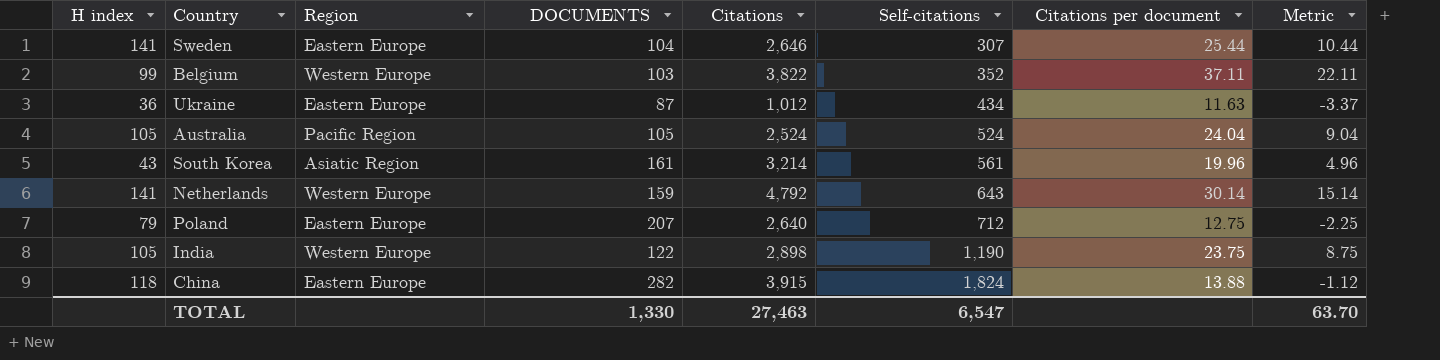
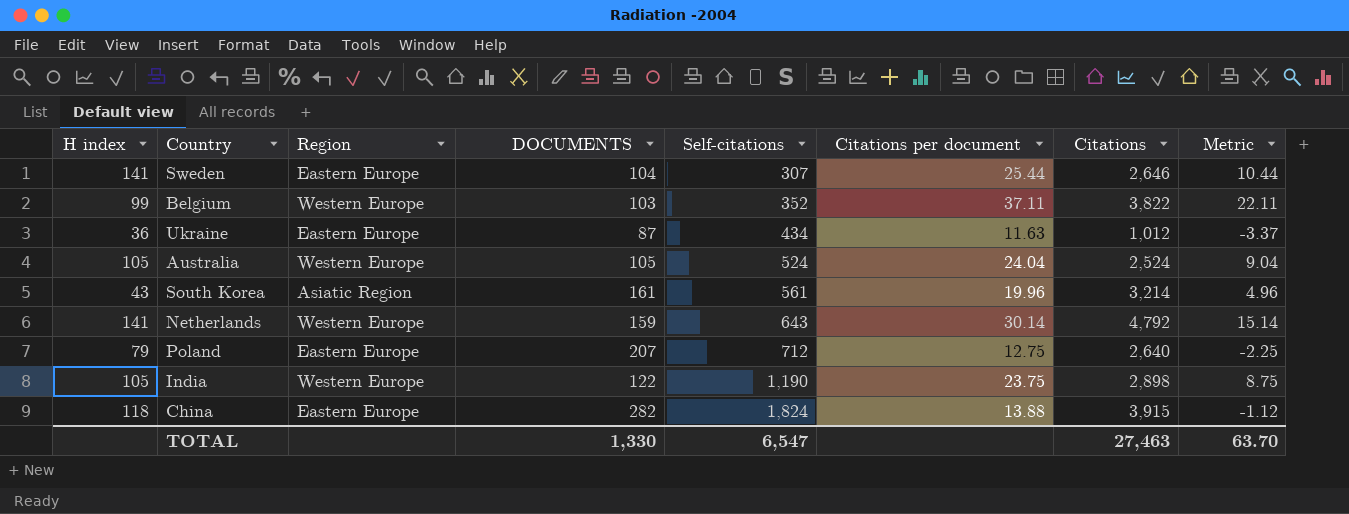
column Citations | position: 5 -> 7
Australia | Region: Pacific Region -> Western Europe

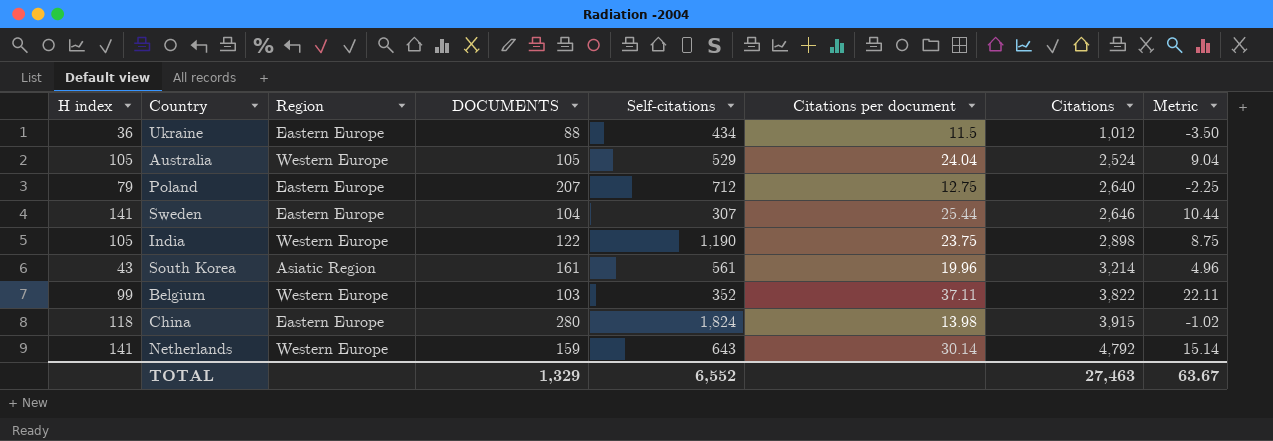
row order: Self-citations ascending -> Citations ascending
Ukraine | DOCUMENTS: 87 -> 88
Ukraine | Citations per document: 11.63 -> 11.5
Ukraine | Metric: -3.37 -> -3.50
Australia | Self-citations: 524 -> 529
China | DOCUMENTS: 282 -> 280
China | Citations per document: 13.88 -> 13.98
China | Metric: -1.12 -> -1.02
TOTAL | DOCUMENTS: 1,330 -> 1,329
TOTAL | Self-citations: 6,547 -> 6,552
TOTAL | Metric: 63.70 -> 63.67

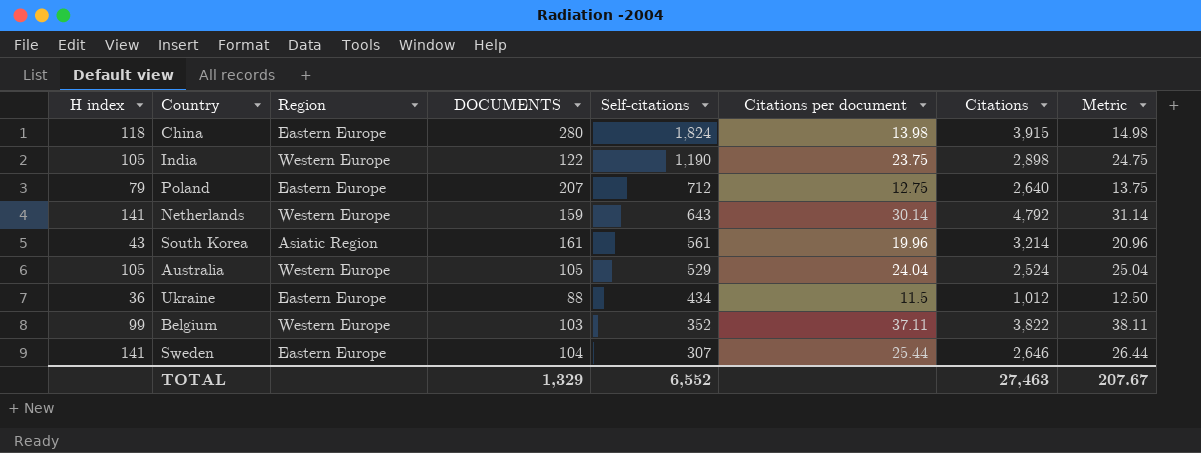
row order: Citations ascending -> Self-citations descending
column Metric | formula: [Citations per document] - 15 -> [Citations per document] + 1
TOTAL | Metric: 63.67 -> 207.67

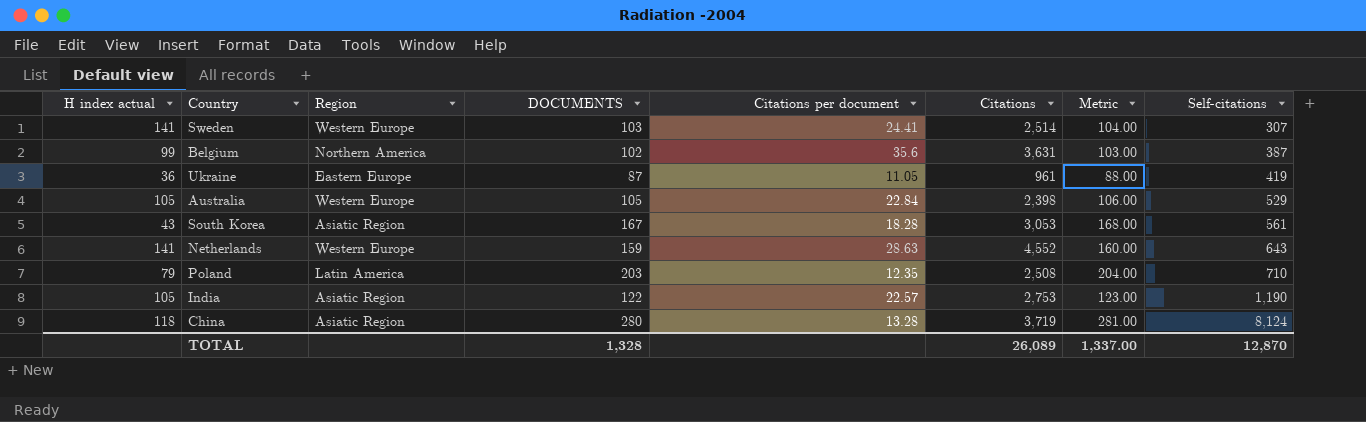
row order: Self-citations descending -> Self-citations ascending
column name: H index -> H index actual
column Metric | formula: [Citations per document] + 1 -> [DOCUMENTS] + 1
column Self-citations | position: 5 -> 8
Sweden | Region: Eastern Europe -> Western Europe
Sweden | DOCUMENTS: 104 -> 103
Sweden | Citations per document: 25.44 -> 24.41
Sweden | Citations: 2,646 -> 2,514
Belgium | Region: Western Europe -> Northern America
Belgium | DOCUMENTS: 103 -> 102
Belgium | Citations per document: 37.11 -> 35.6
Belgium | Citations: 3,822 -> 3,631
Belgium | Self-citations: 352 -> 387
Ukraine | DOCUMENTS: 88 -> 87
Ukraine | Citations per document: 11.5 -> 11.05
Ukraine | Citations: 1,012 -> 961
Ukraine | Self-citations: 434 -> 419
Australia | Citations per document: 24.04 -> 22.84
Australia | Citations: 2,524 -> 2,398
South Korea | DOCUMENTS: 161 -> 167
South Korea | Citations per document: 19.96 -> 18.28
South Korea | Citations: 3,214 -> 3,053
Netherlands | Citations per document: 30.14 -> 28.63
Netherlands | Citations: 4,792 -> 4,552
Poland | Region: Eastern Europe -> Latin America
Poland | DOCUMENTS: 207 -> 203
Poland | Citations per document: 12.75 -> 12.35
Poland | Citations: 2,640 -> 2,508
Poland | Self-citations: 712 -> 710
India | Region: Western Europe -> Asiatic Region
India | Citations per document: 23.75 -> 22.57
India | Citations: 2,898 -> 2,753
China | Region: Eastern Europe -> Asiatic Region
China | Citations per document: 13.98 -> 13.28
China | Citations: 3,915 -> 3,719
China | Self-citations: 1,824 -> 8,124
TOTAL | DOCUMENTS: 1,329 -> 1,328
TOTAL | Citations: 27,463 -> 26,089
TOTAL | Metric: 207.67 -> 1,337.00
TOTAL | Self-citations: 6,552 -> 12,870

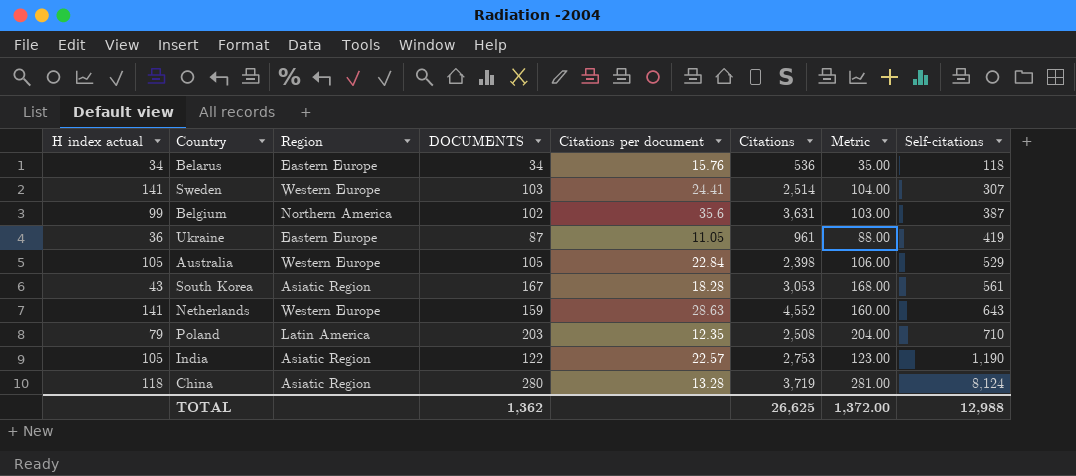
row Belarus: none -> 34 | Eastern Europe | 34 | 15.76 | 536 | 35.00 | 118
TOTAL | DOCUMENTS: 1,328 -> 1,362
TOTAL | Citations: 26,089 -> 26,625
TOTAL | Metric: 1,337.00 -> 1,372.00
TOTAL | Self-citations: 12,870 -> 12,988

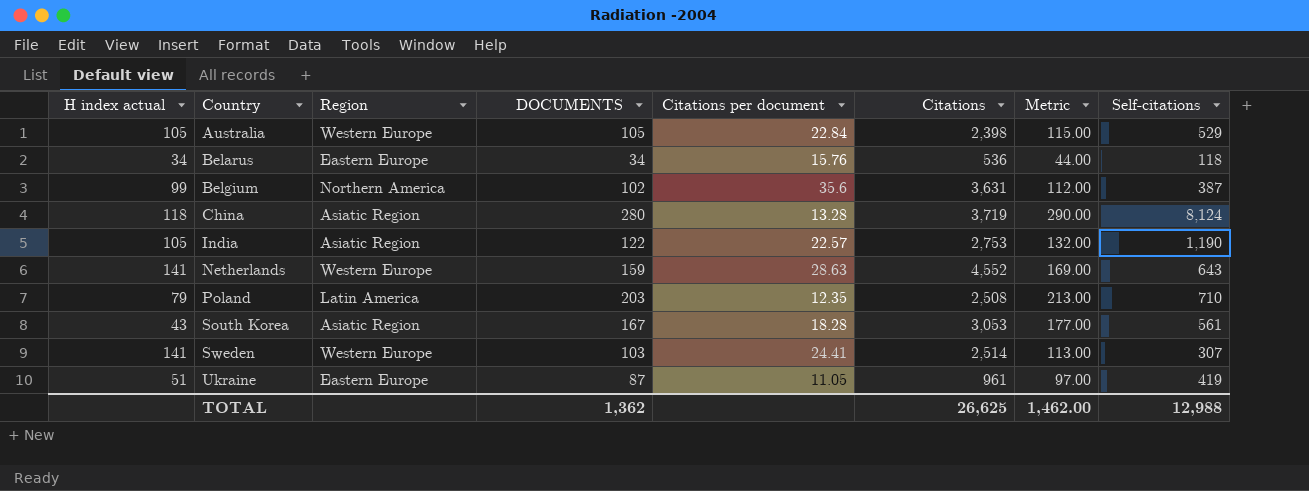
row order: Self-citations ascending -> Country ascending
column Metric | formula: [DOCUMENTS] + 1 -> [DOCUMENTS] + 10
Ukraine | H index actual: 36 -> 51
TOTAL | Metric: 1,372.00 -> 1,462.00

